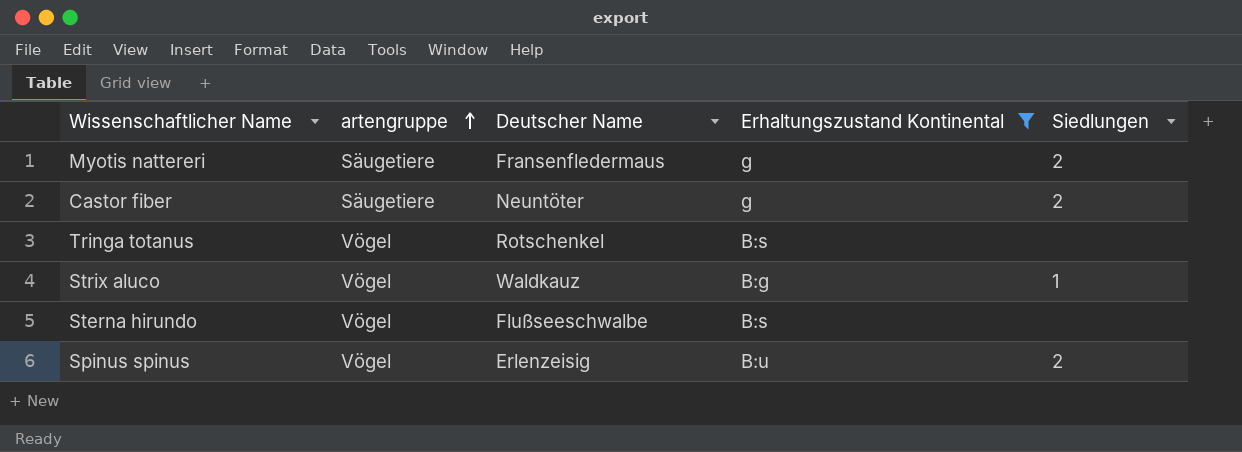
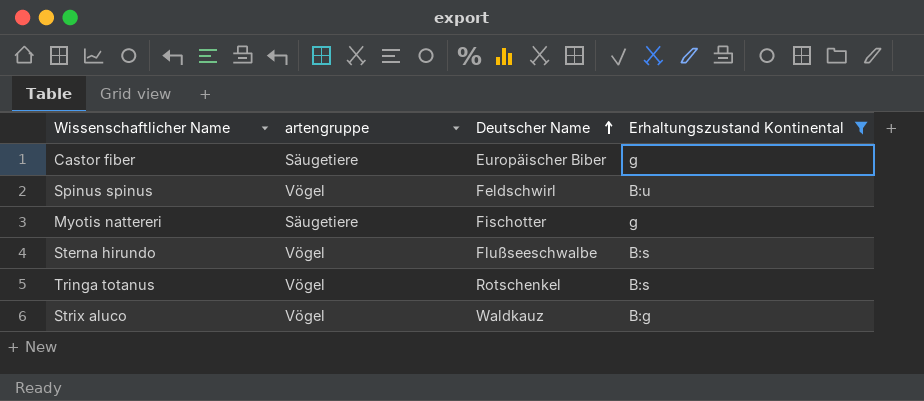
row order: artengruppe ascending -> Deutscher Name ascending
column Siedlungen | position: 5 -> none
Castor fiber | Deutscher Name: Neuntöter -> Europäischer Biber
Spinus spinus | Deutscher Name: Erlenzeisig -> Feldschwirl
Myotis nattereri | Deutscher Name: Fransenfledermaus -> Fischotter

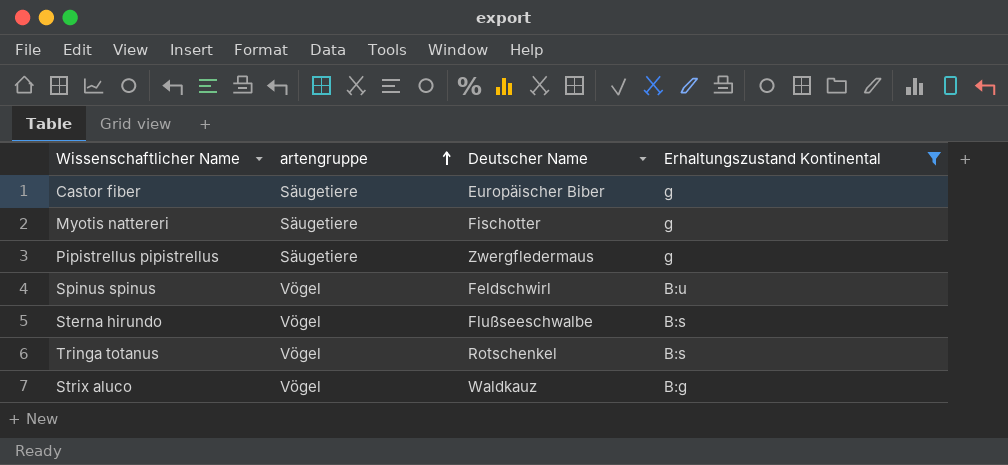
row order: Deutscher Name ascending -> artengruppe ascending
row Pipistrellus pipistrellus: none -> Säugetiere | Zwergfledermaus | g

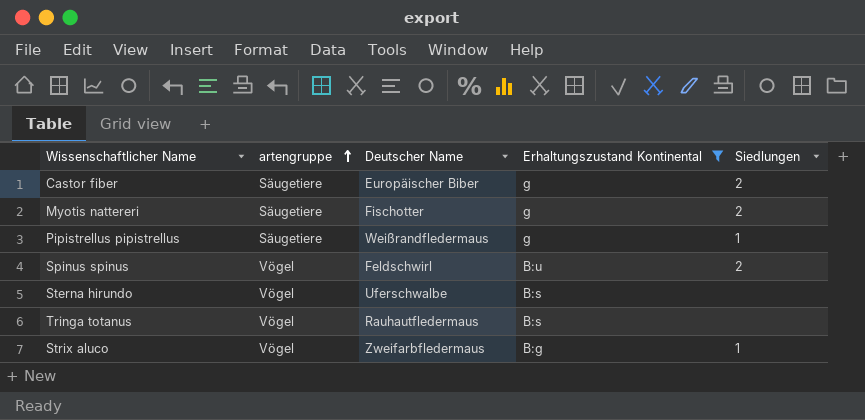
column Siedlungen | position: none -> 5
Pipistrellus pipistrellus | Deutscher Name: Zwergfledermaus -> Weißrandfledermaus
Sterna hirundo | Deutscher Name: Flußseeschwalbe -> Uferschwalbe
Tringa totanus | Deutscher Name: Rotschenkel -> Rauhautfledermaus
Strix aluco | Deutscher Name: Waldkauz -> Zweifarbfledermaus

